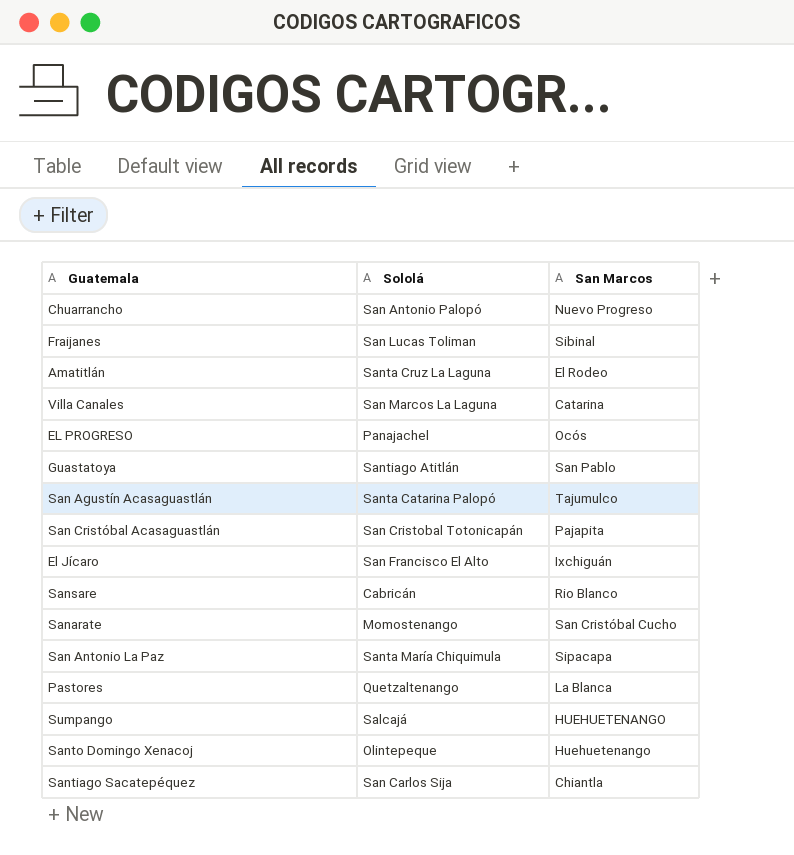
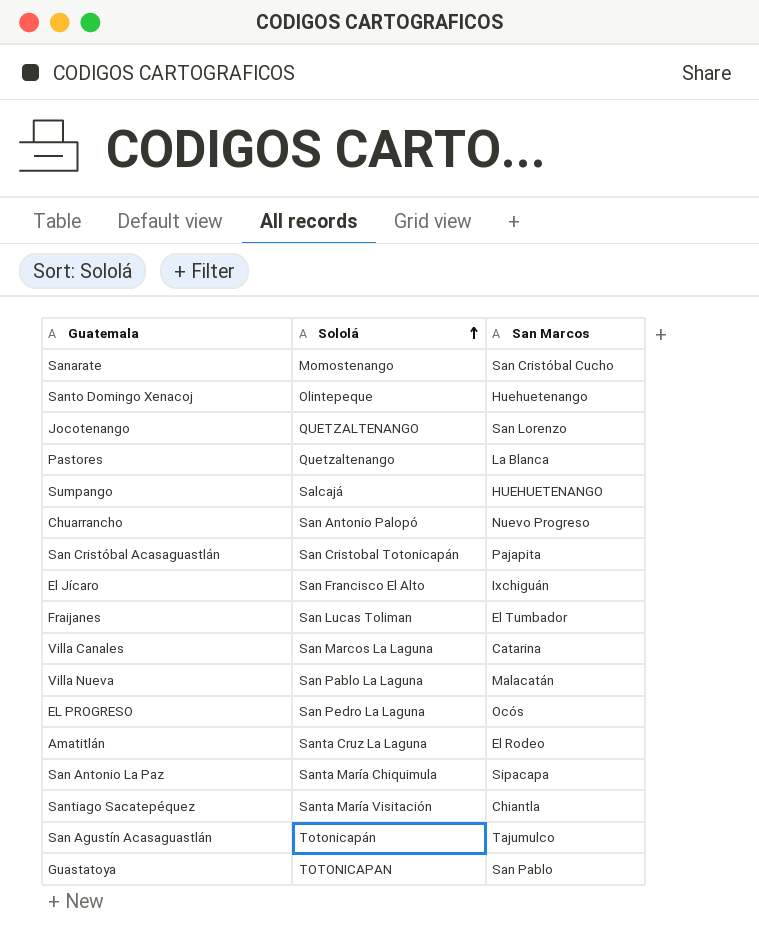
row order: none -> Sololá ascending
row Sansare: Cabricán | Rio Blanco -> none
row Jocotenango: none -> QUETZALTENANGO | San Lorenzo
Fraijanes | San Marcos: Sibinal -> El Tumbador
row Villa Nueva: none -> San Pablo La Laguna | Malacatán
EL PROGRESO | Sololá: Panajachel -> San Pedro La Laguna
Santiago Sacatepéquez | Sololá: San Carlos Sija -> Santa María Visitación
San Agustín Acasaguastlán | Sololá: Santa Catarina Palopó -> Totonicapán
Guastatoya | Sololá: Santiago Atitlán -> TOTONICAPAN

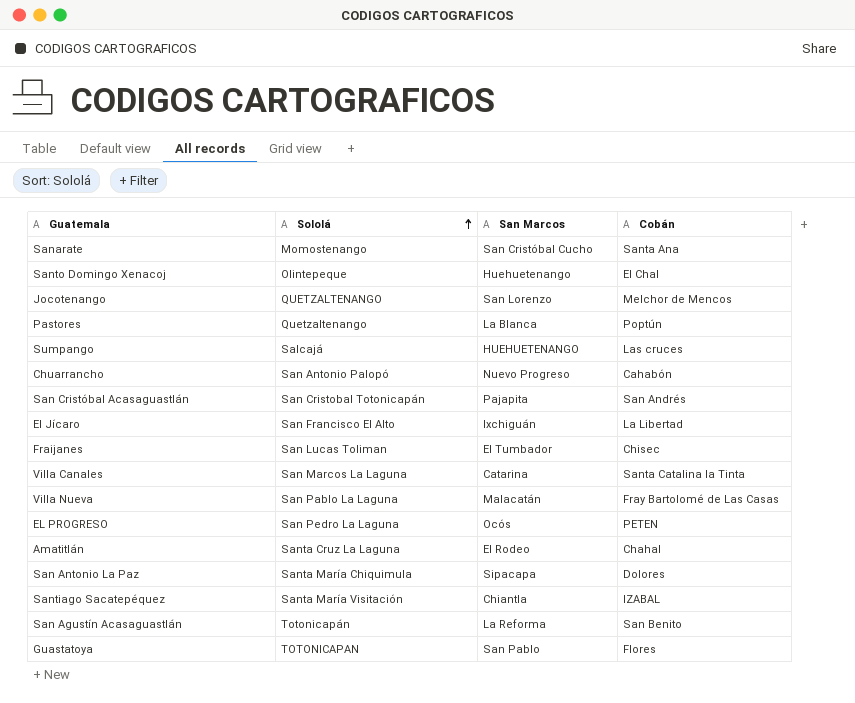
column Cobán | position: none -> 4
San Agustín Acasaguastlán | San Marcos: Tajumulco -> La Reforma

